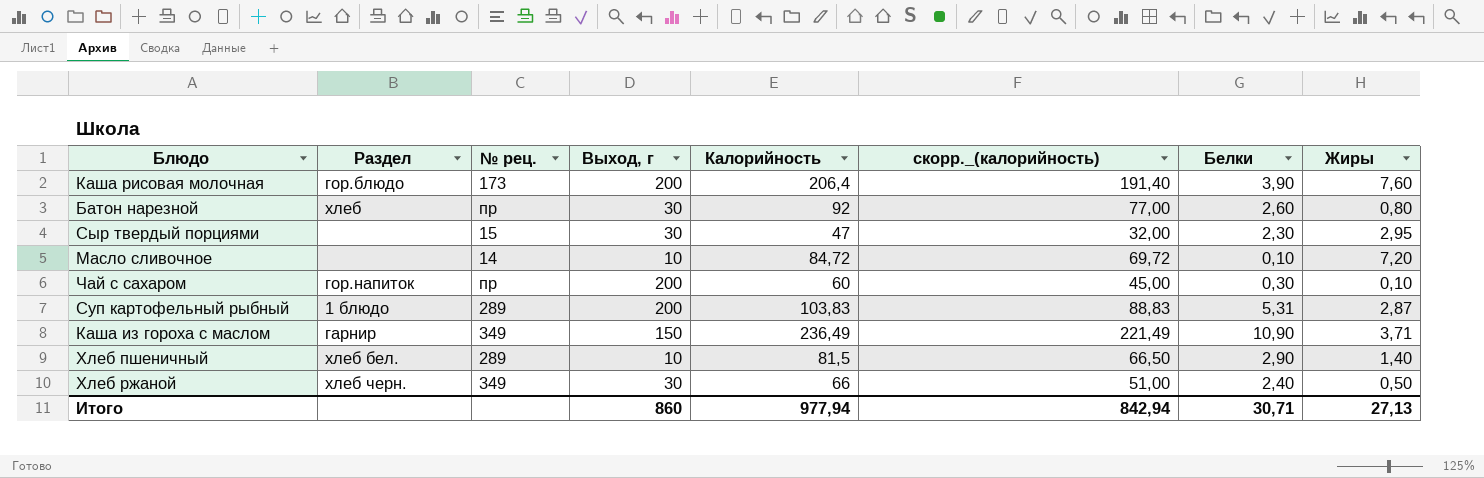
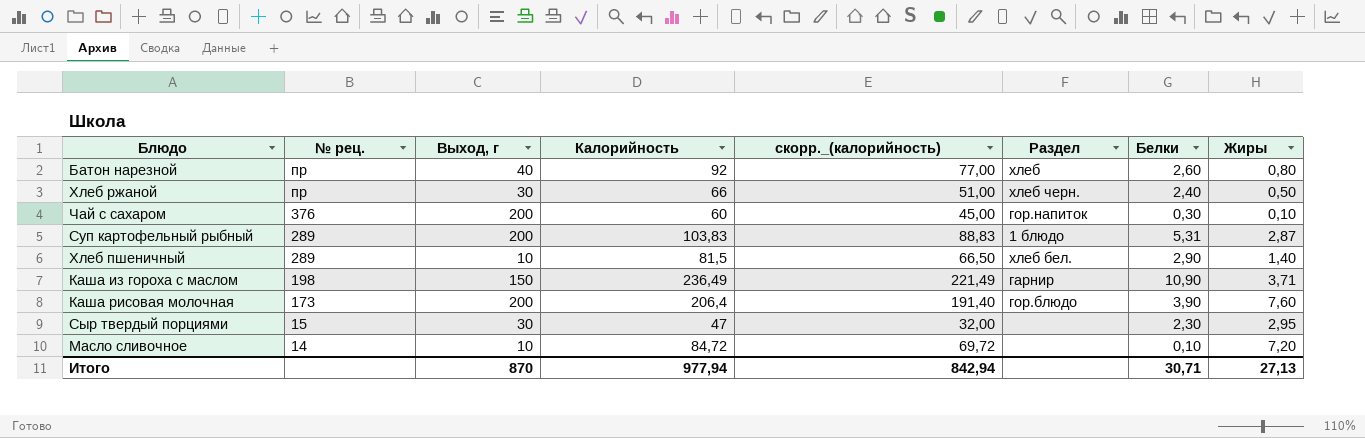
row order: none -> № рец. descending
column Раздел | position: 2 -> 6
Батон нарезной | Выход, г: 30 -> 40
Хлеб ржаной | № рец.: 349 -> пр
Чай с сахаром | № рец.: пр -> 376
Каша из гороха с маслом | № рец.: 349 -> 198
Итого | Выход, г: 860 -> 870

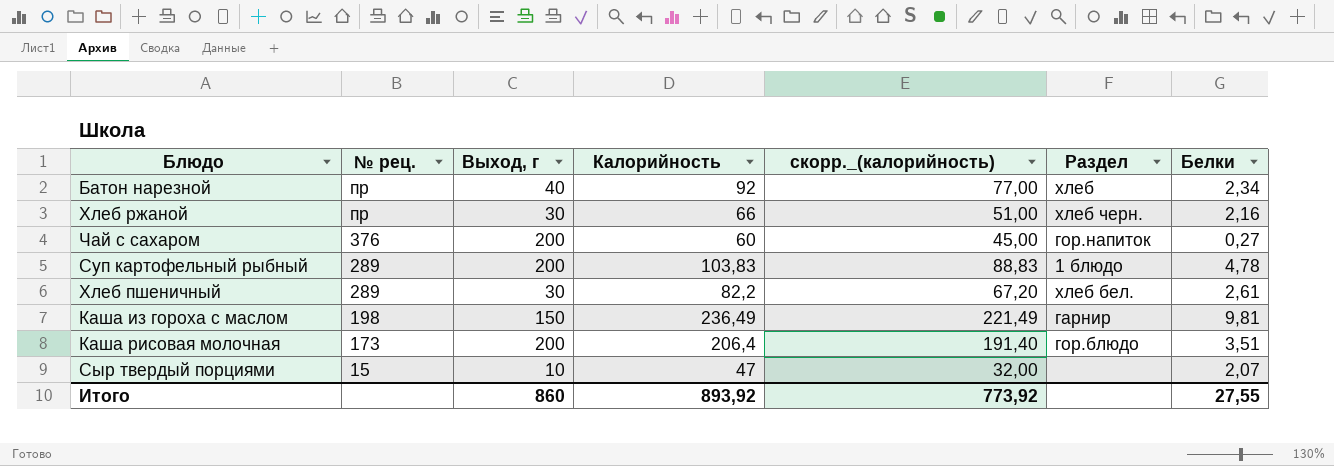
column Жиры | position: 8 -> none
row Масло сливочное: 14 | 10 | 84,72 | 69,72 | none | 0,10 | 7,20 -> none
Батон нарезной | Белки: 2,60 -> 2,34
Хлеб ржаной | Белки: 2,40 -> 2,16
Чай с сахаром | Белки: 0,30 -> 0,27
Суп картофельный рыбный | Белки: 5,31 -> 4,78
Хлеб пшеничный | Выход, г: 10 -> 30
Хлеб пшеничный | Калорийность: 81,5 -> 82,2
Хлеб пшеничный | скорр._(калорийность): 66,50 -> 67,20
Хлеб пшеничный | Белки: 2,90 -> 2,61
Каша из гороха с маслом | Белки: 10,90 -> 9,81
Каша рисовая молочная | Белки: 3,90 -> 3,51
Сыр твердый порциями | Выход, г: 30 -> 10
Сыр твердый порциями | Белки: 2,30 -> 2,07
Итого | Выход, г: 870 -> 860
Итого | Калорийность: 977,94 -> 893,92
Итого | скорр._(калорийность): 842,94 -> 773,92
Итого | Белки: 30,71 -> 27,55

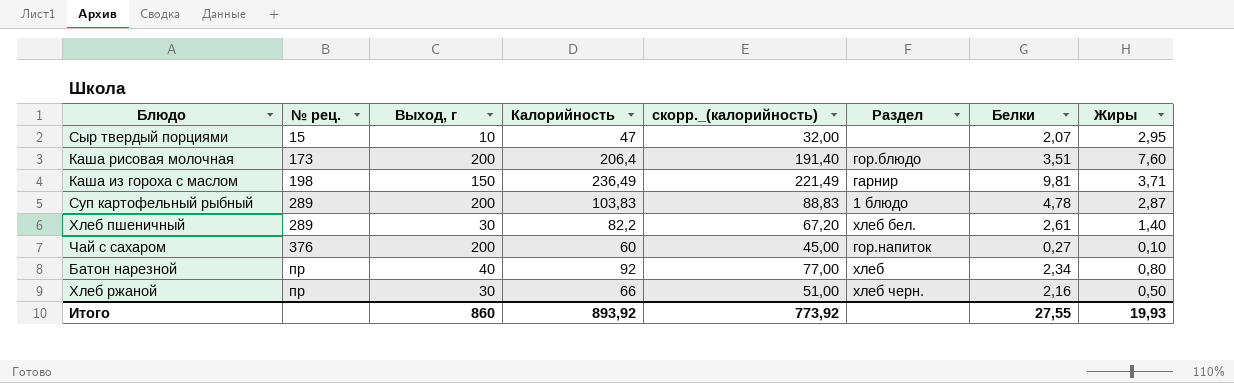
row order: № рец. descending -> № рец. ascending
column Жиры | position: none -> 8

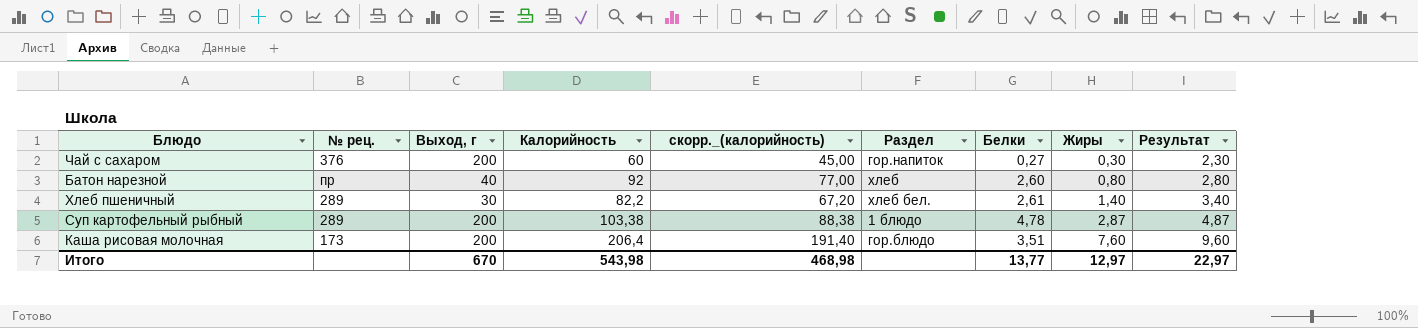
row order: № рец. ascending -> Жиры ascending
column Результат | formula: none -> [Жиры] + 2
row Сыр твердый порциями: 15 | 10 | 47 | 32,00 | none | 2,07 | 2,95 -> none
row Каша из гороха с маслом: 198 | 150 | 236,49 | 221,49 | гарнир | 9,81 | 3,71 -> none
row Хлеб ржаной: пр | 30 | 66 | 51,00 | хлеб черн. | 2,16 | 0,50 -> none
Чай с сахаром | Жиры: 0,10 -> 0,30
Батон нарезной | Белки: 2,34 -> 2,60
Суп картофельный рыбный | Калорийность: 103,83 -> 103,38
Суп картофельный рыбный | скорр._(калорийность): 88,83 -> 88,38
Итого | Выход, г: 860 -> 670
Итого | Калорийность: 893,92 -> 543,98
Итого | скорр._(калорийность): 773,92 -> 468,98
Итого | Белки: 27,55 -> 13,77
Итого | Жиры: 19,93 -> 12,97

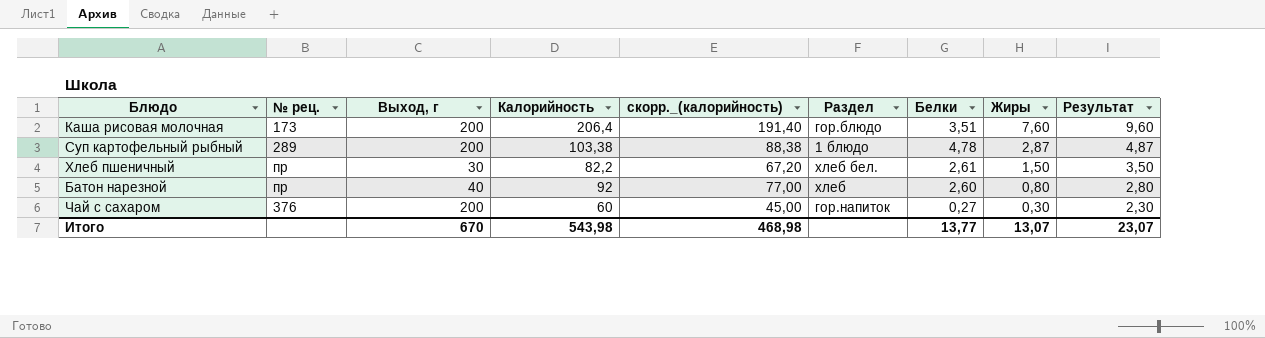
row order: Жиры ascending -> Жиры descending
Хлеб пшеничный | № рец.: 289 -> пр
Хлеб пшеничный | Жиры: 1,40 -> 1,50
Хлеб пшеничный | Результат: 3,40 -> 3,50
Итого | Жиры: 12,97 -> 13,07
Итого | Результат: 22,97 -> 23,07

